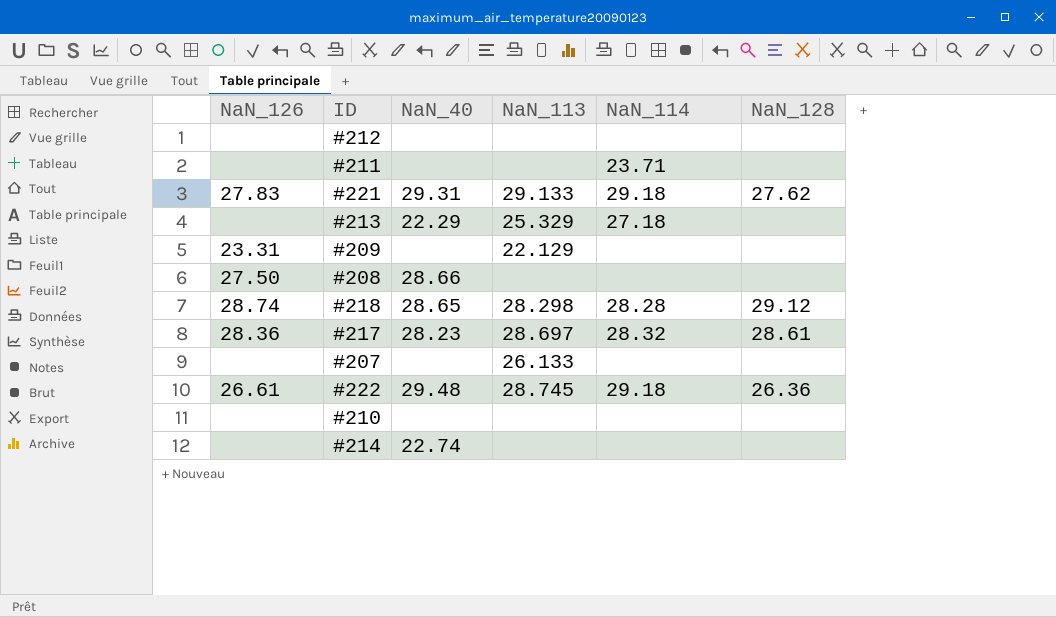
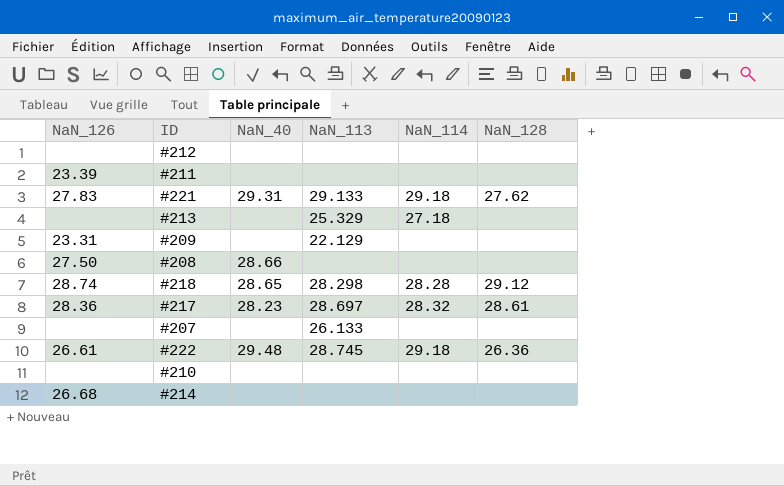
#211 | NaN_126: none -> 23.39
#211 | NaN_114: 23.71 -> none
#213 | NaN_40: 22.29 -> none
#214 | NaN_126: none -> 26.68
#214 | NaN_40: 22.74 -> none

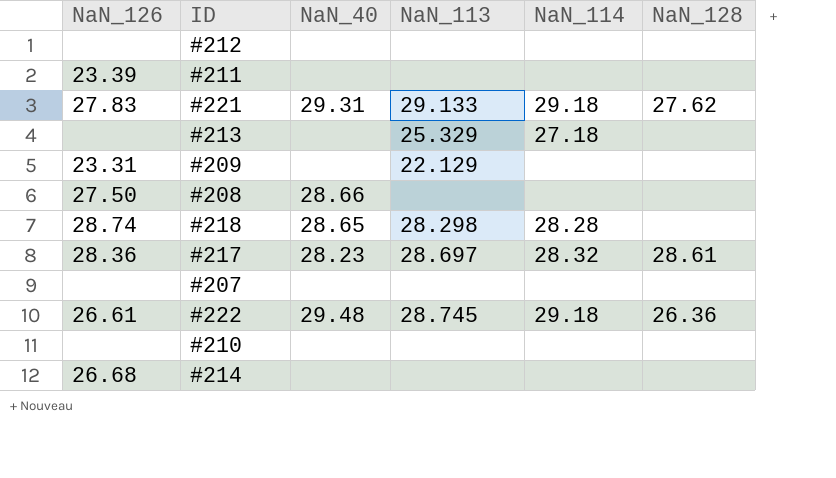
#218 | NaN_128: 29.12 -> none
#207 | NaN_113: 26.133 -> none

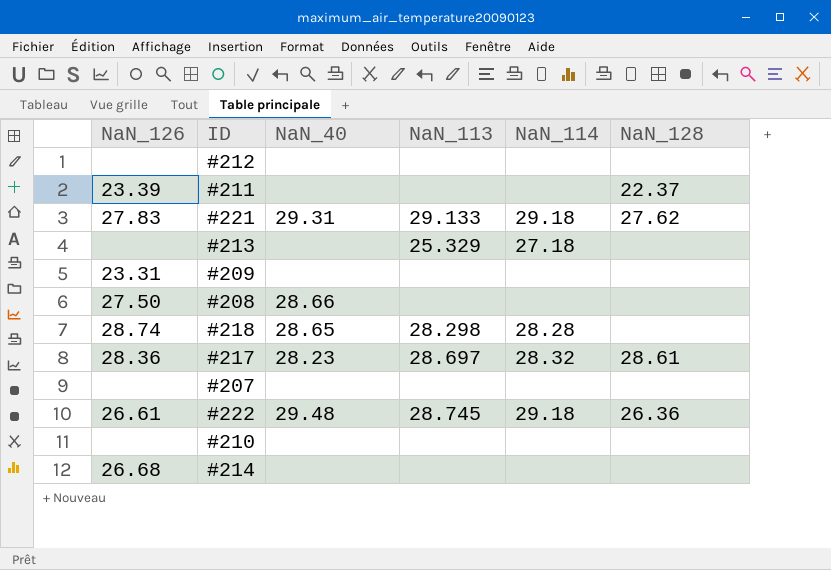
#211 | NaN_128: none -> 22.37
#209 | NaN_113: 22.129 -> none

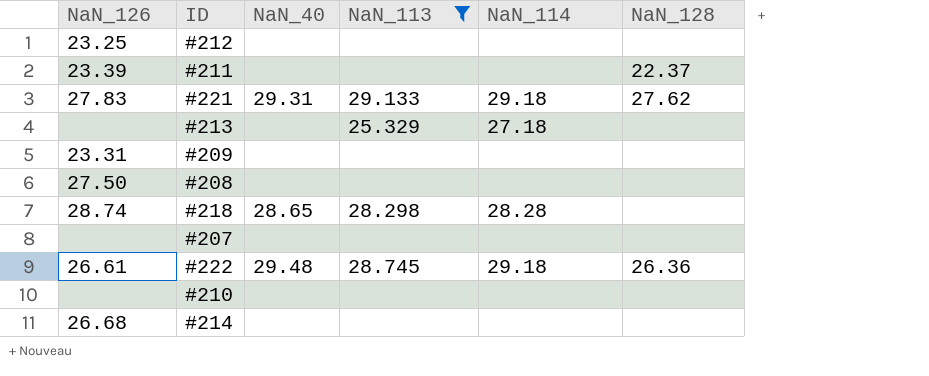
filter: none -> NaN_113 != 28.697
#212 | NaN_126: none -> 23.25
#208 | NaN_40: 28.66 -> none

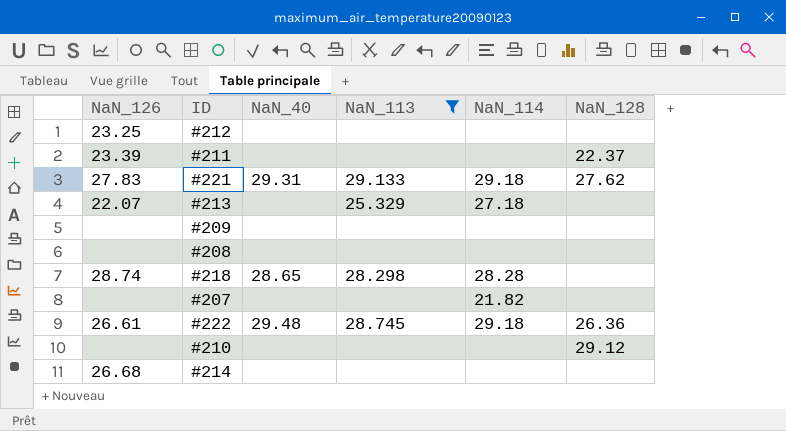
#213 | NaN_126: none -> 22.07
#209 | NaN_126: 23.31 -> none
#208 | NaN_126: 27.50 -> none
#207 | NaN_114: none -> 21.82
#210 | NaN_128: none -> 29.12

